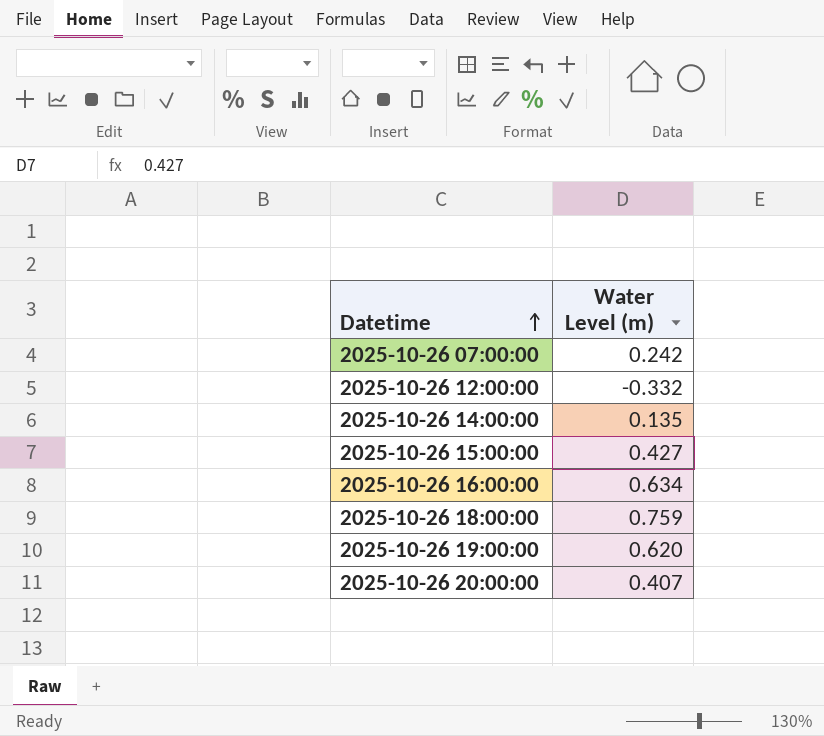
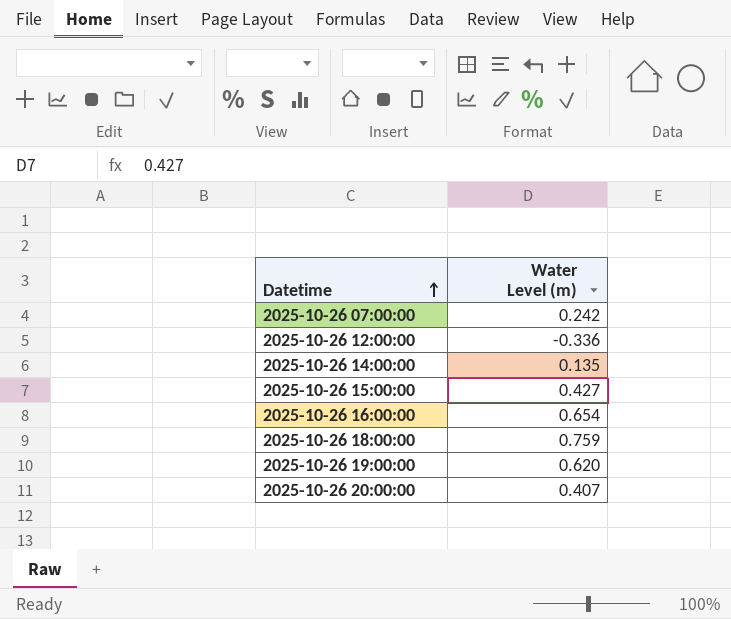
2025-10-26 12:00:00 | Water Level (m): -0.332 -> -0.336
2025-10-26 16:00:00 | Water Level (m): 0.634 -> 0.654

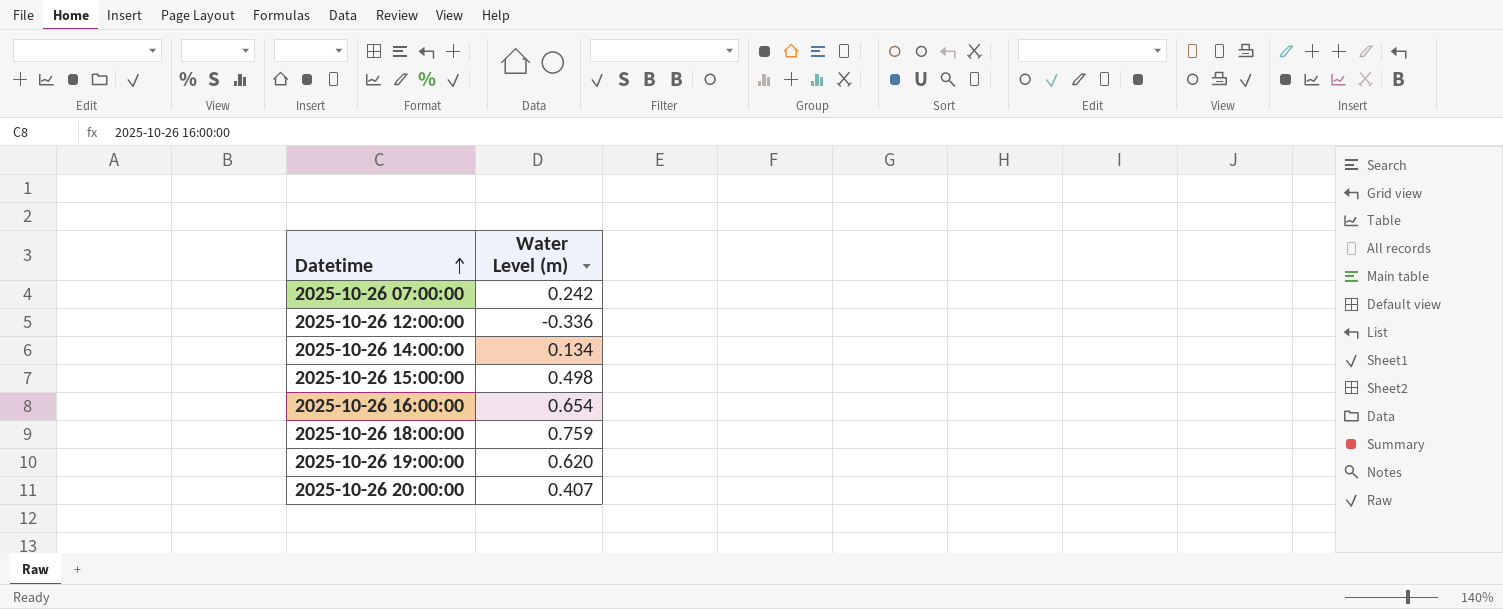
2025-10-26 14:00:00 | Water Level (m): 0.135 -> 0.134
2025-10-26 15:00:00 | Water Level (m): 0.427 -> 0.498

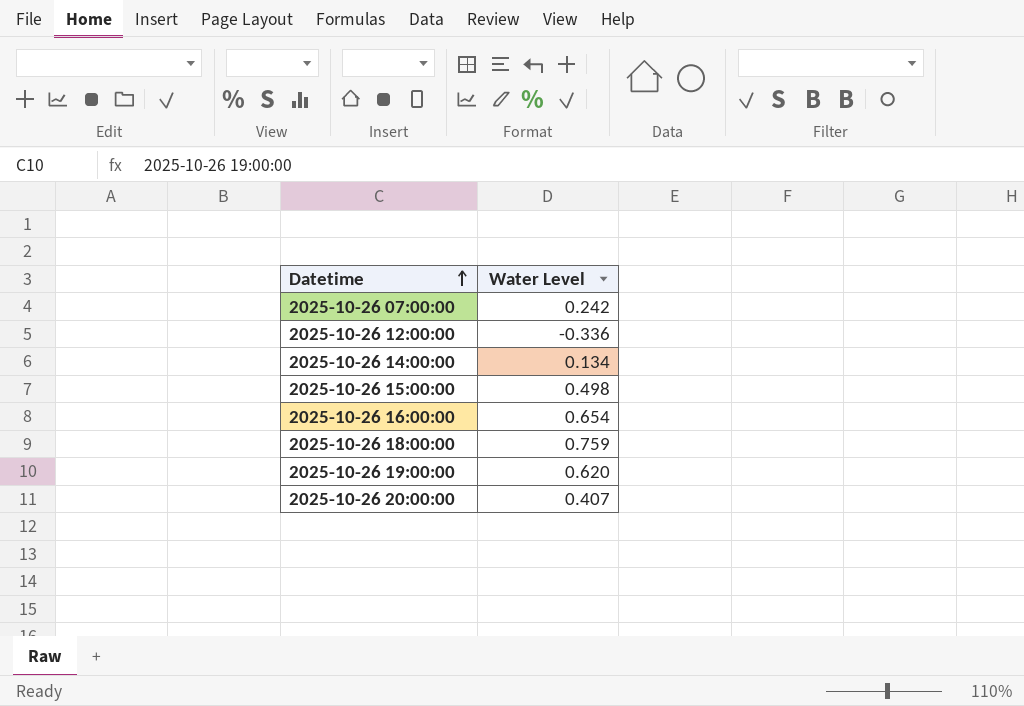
column name: Water Level (m) -> Water Level

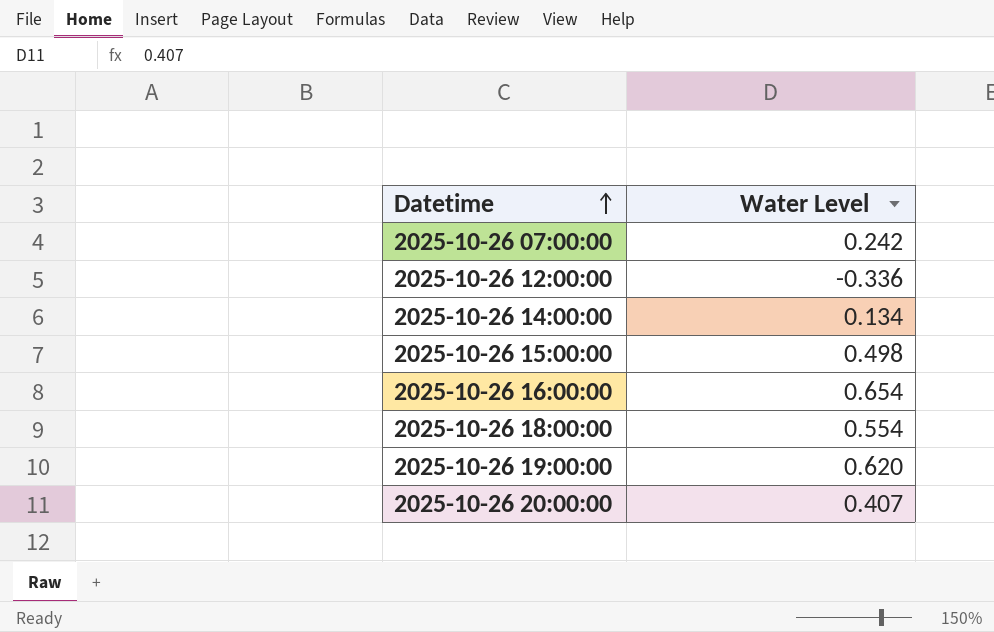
2025-10-26 18:00:00 | Water Level: 0.759 -> 0.554

